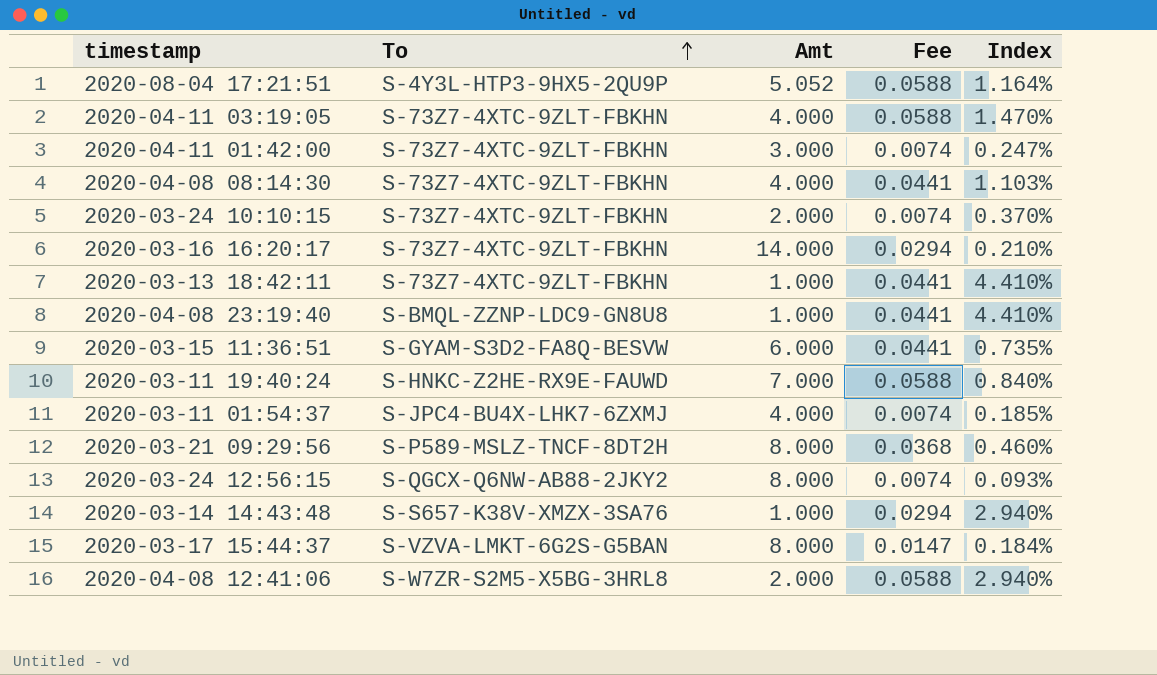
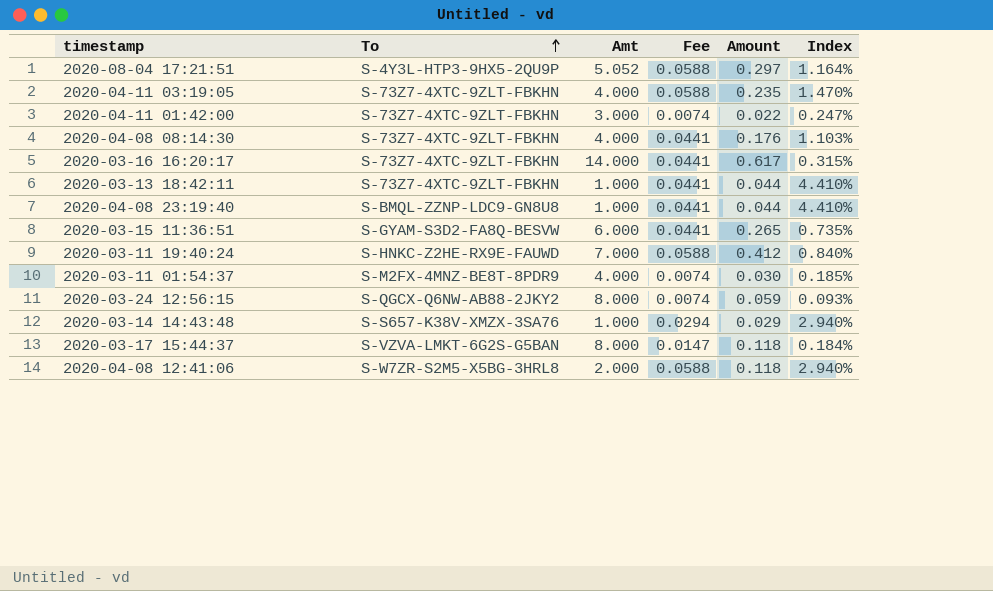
column Amount | formula: none -> [Amt] * [Fee]
row 2020-03-24 10:10:15: S-73Z7-4XTC-9ZLT-FBKHN | 2.000 | 0.0074 | 0.370% -> none
row 2020-03-21 09:29:56: S-P589-MSLZ-TNCF-8DT2H | 8.000 | 0.0368 | 0.460% -> none
2020-03-16 16:20:17 | Fee: 0.0294 -> 0.0441
2020-03-16 16:20:17 | Index: 0.210% -> 0.315%
2020-03-11 01:54:37 | To: S-JPC4-BU4X-LHK7-6ZXMJ -> S-M2FX-4MNZ-BE8T-8PDR9

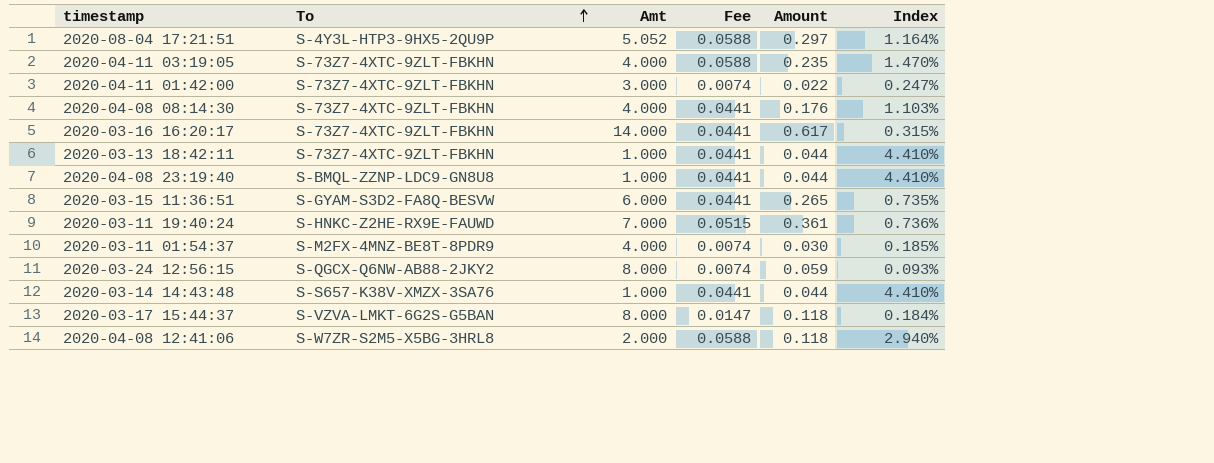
2020-03-11 19:40:24 | Fee: 0.0588 -> 0.0515
2020-03-11 19:40:24 | Amount: 0.412 -> 0.361
2020-03-11 19:40:24 | Index: 0.840% -> 0.736%
2020-03-14 14:43:48 | Fee: 0.0294 -> 0.0441
2020-03-14 14:43:48 | Amount: 0.029 -> 0.044
2020-03-14 14:43:48 | Index: 2.940% -> 4.410%

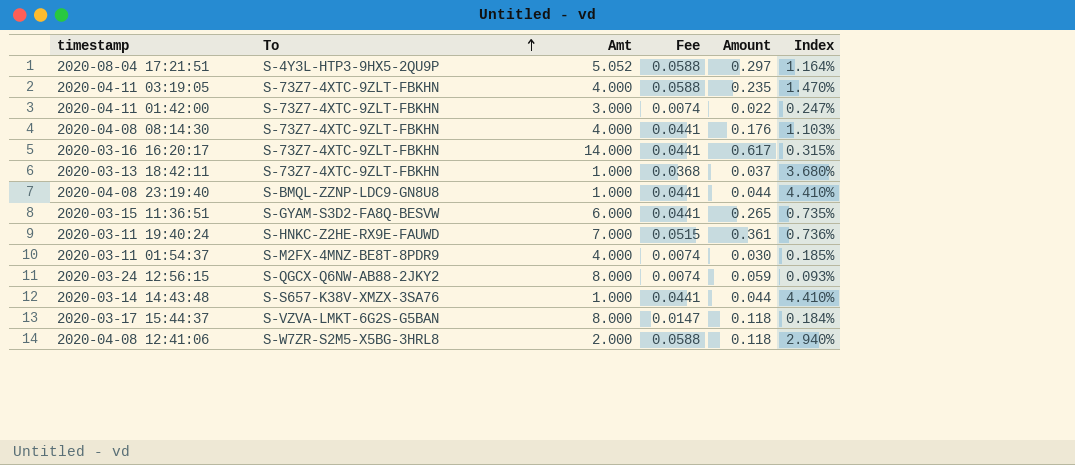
2020-03-13 18:42:11 | Fee: 0.0441 -> 0.0368
2020-03-13 18:42:11 | Amount: 0.044 -> 0.037
2020-03-13 18:42:11 | Index: 4.410% -> 3.680%

